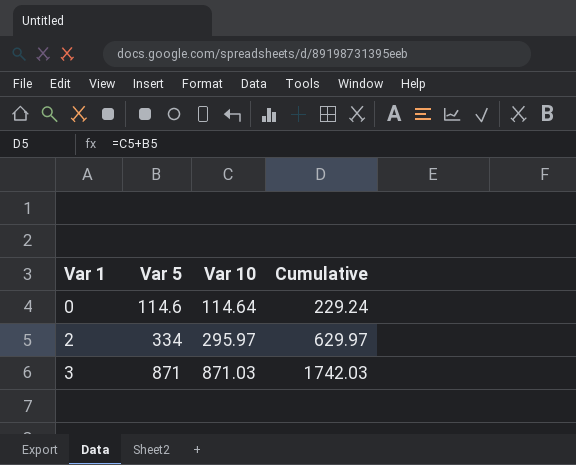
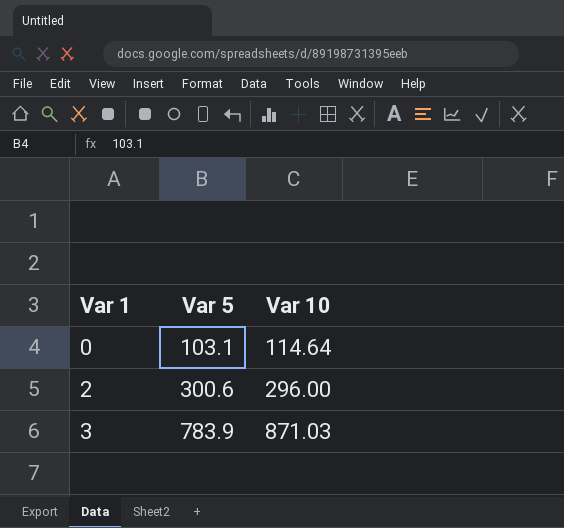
column Cumulative | formula: [Var 5] + [Var 10] -> none
0 | Var 5: 114.6 -> 103.1
2 | Var 5: 334 -> 300.6
2 | Var 10: 295.97 -> 296.00
3 | Var 5: 871 -> 783.9

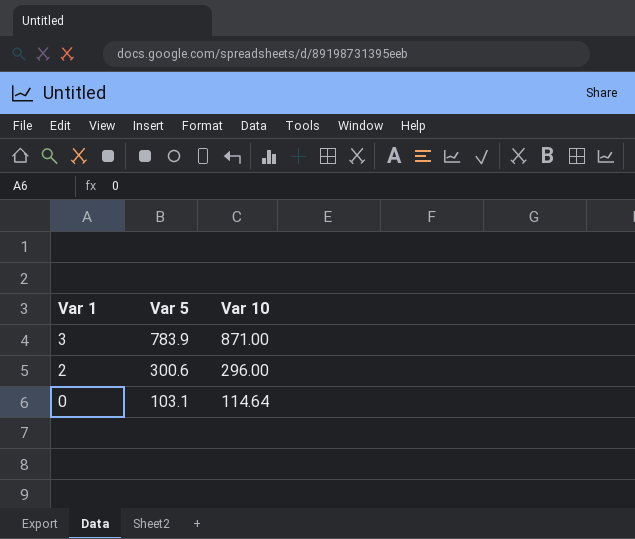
row order: Var 1 ascending -> Var 1 descending
3 | Var 10: 871.03 -> 871.00

